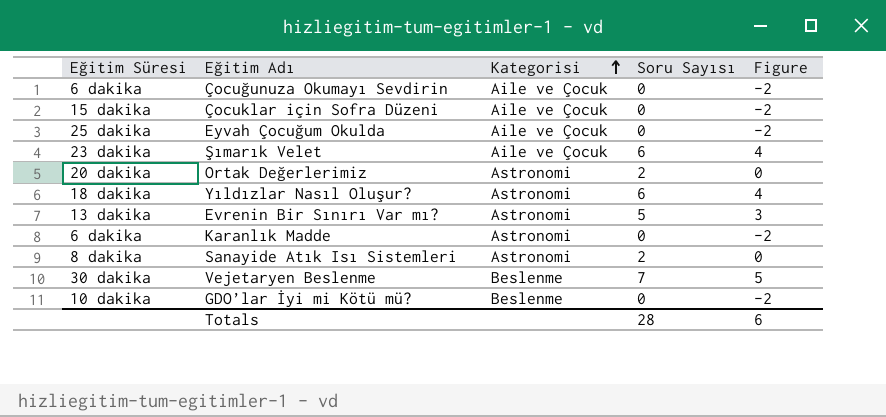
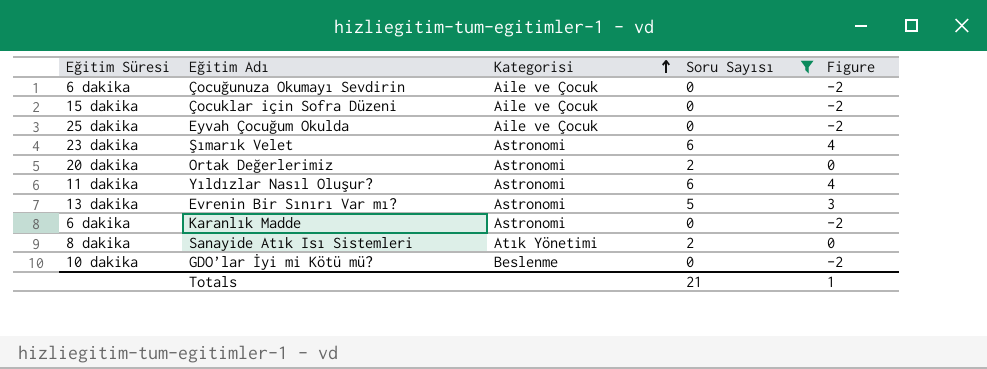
filter: none -> Soru Sayısı != 7
Şımarık Velet | Kategorisi: Aile ve Çocuk -> Astronomi
Yıldızlar Nasıl Oluşur? | Eğitim Süresi: 18 dakika -> 11 dakika
Sanayide Atık Isı Sistemleri | Kategorisi: Astronomi -> Atık Yönetimi
Totals | Soru Sayısı: 28 -> 21
Totals | Figure: 6 -> 1

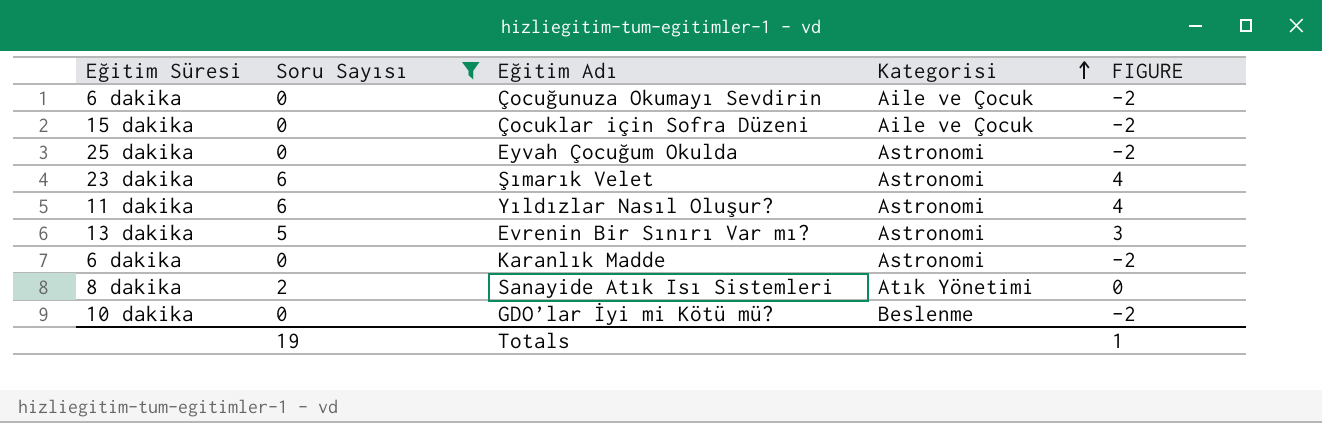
column Soru Sayısı | position: 4 -> 2
column name: Figure -> FIGURE
row Ortak Değerlerimiz: 20 dakika | Astronomi | 2 | 0 -> none
Eyvah Çocuğum Okulda | Kategorisi: Aile ve Çocuk -> Astronomi
Totals | Soru Sayısı: 21 -> 19

